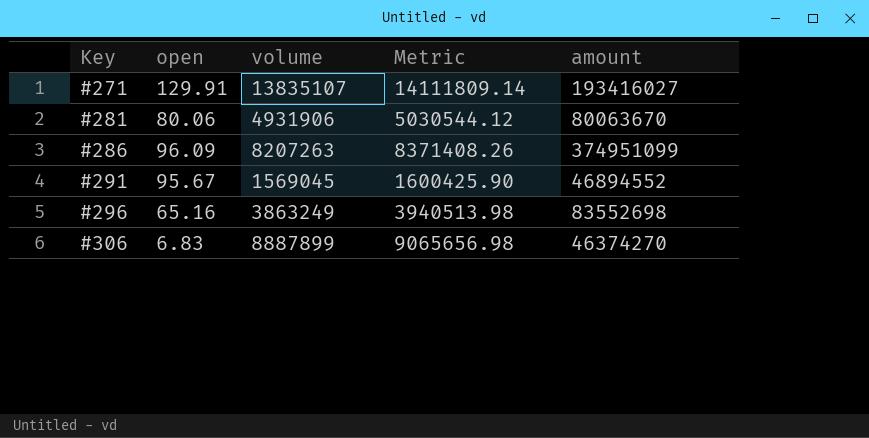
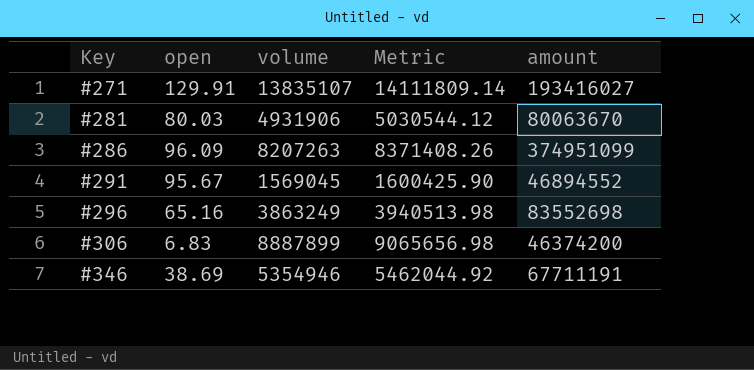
#281 | open: 80.06 -> 80.03
#306 | amount: 46374270 -> 46374200
row #346: none -> 38.69 | 5354946 | 5462044.92 | 67711191

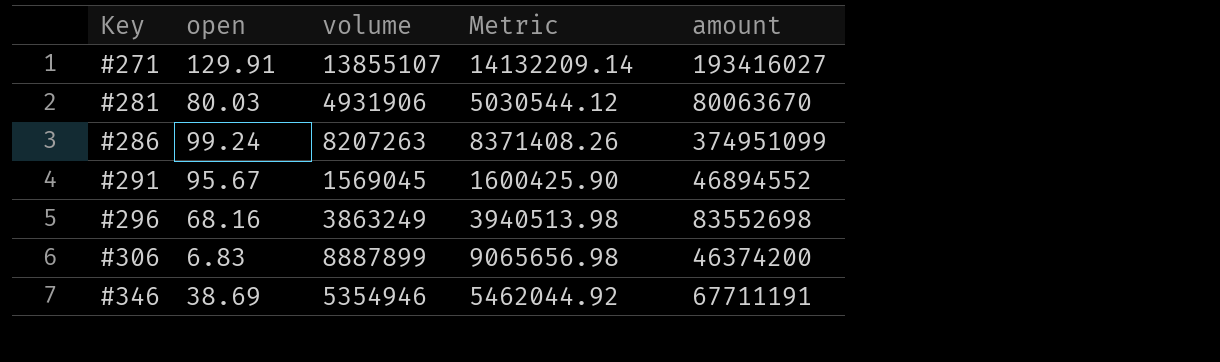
#271 | volume: 13835107 -> 13855107
#271 | Metric: 14111809.14 -> 14132209.14
#286 | open: 96.09 -> 99.24
#296 | open: 65.16 -> 68.16

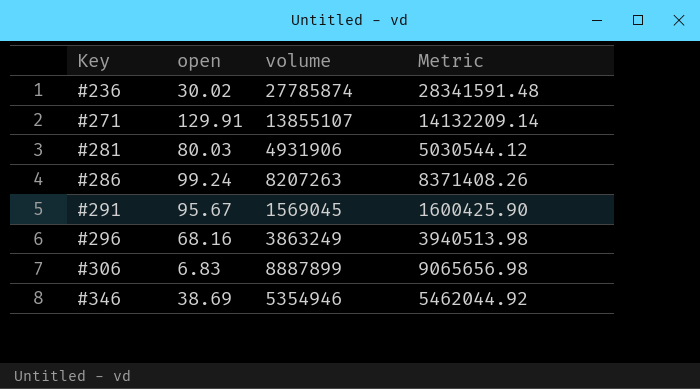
column amount | position: 5 -> none
row #236: none -> 30.02 | 27785874 | 28341591.48

